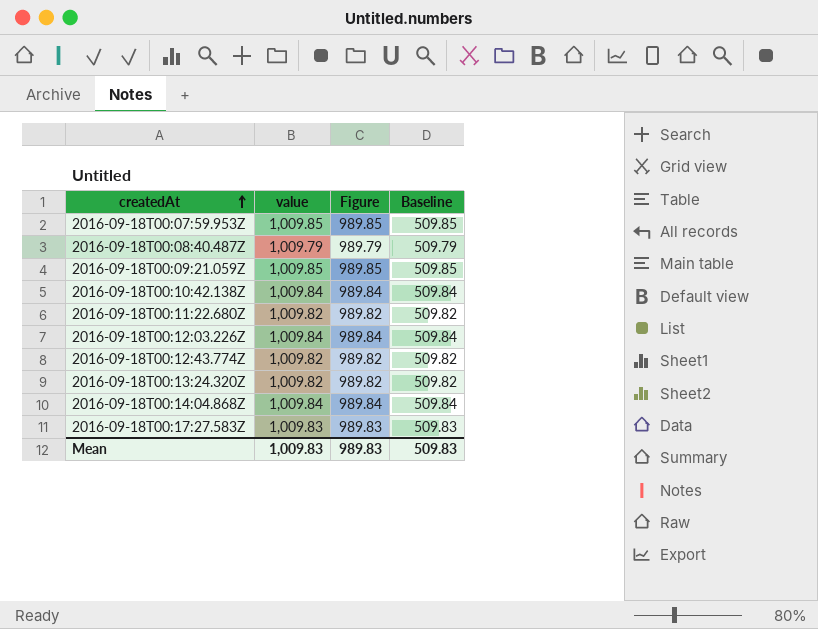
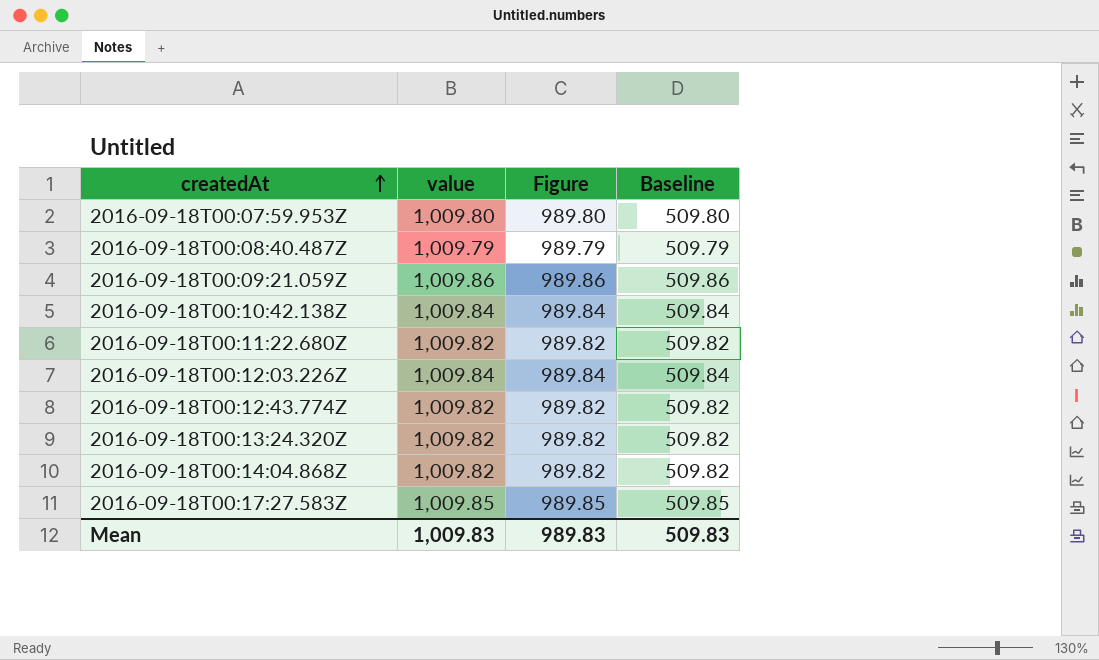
2016-09-18T00:07:59.953Z | value: 1,009.85 -> 1,009.80
2016-09-18T00:07:59.953Z | Figure: 989.85 -> 989.80
2016-09-18T00:07:59.953Z | Baseline: 509.85 -> 509.80
2016-09-18T00:09:21.059Z | value: 1,009.85 -> 1,009.86
2016-09-18T00:09:21.059Z | Figure: 989.85 -> 989.86
2016-09-18T00:09:21.059Z | Baseline: 509.85 -> 509.86
2016-09-18T00:14:04.868Z | value: 1,009.84 -> 1,009.82
2016-09-18T00:14:04.868Z | Figure: 989.84 -> 989.82
2016-09-18T00:14:04.868Z | Baseline: 509.84 -> 509.82
2016-09-18T00:17:27.583Z | value: 1,009.83 -> 1,009.85
2016-09-18T00:17:27.583Z | Figure: 989.83 -> 989.85
2016-09-18T00:17:27.583Z | Baseline: 509.83 -> 509.85

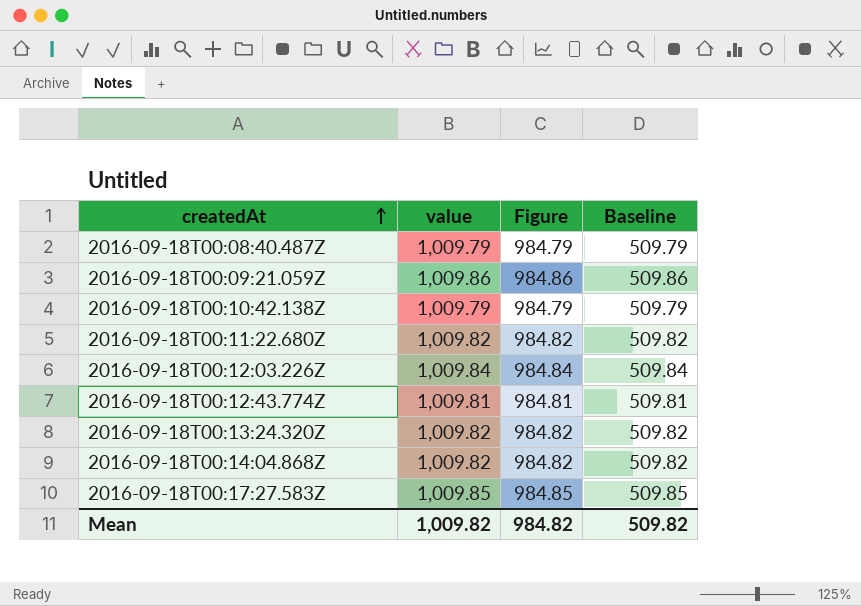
column Figure | formula: [value] - 20 -> [value] - 25
row 2016-09-18T00:07:59.953Z: 1,009.80 | 989.80 | 509.80 -> none
2016-09-18T00:10:42.138Z | value: 1,009.84 -> 1,009.79
2016-09-18T00:10:42.138Z | Baseline: 509.84 -> 509.79
2016-09-18T00:12:43.774Z | value: 1,009.82 -> 1,009.81
2016-09-18T00:12:43.774Z | Baseline: 509.82 -> 509.81
Mean | value: 1,009.83 -> 1,009.82
Mean | Figure: 989.83 -> 984.82
Mean | Baseline: 509.83 -> 509.82

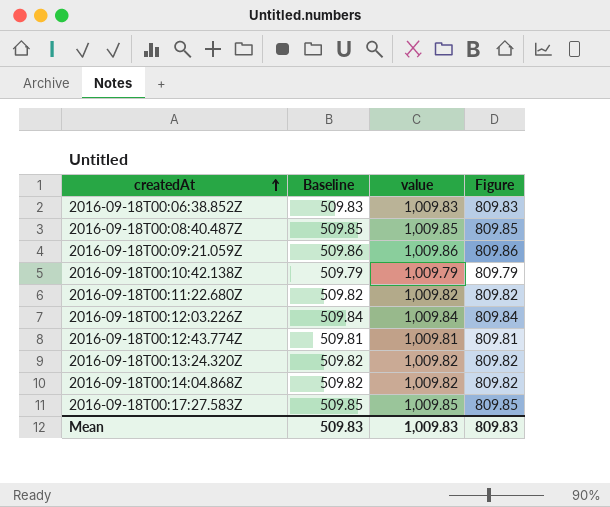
column Baseline | position: 4 -> 2
column Figure | formula: [value] - 25 -> [value] - 200
row 2016-09-18T00:06:38.852Z: none -> 509.83 | 1,009.83 | 809.83
2016-09-18T00:08:40.487Z | Baseline: 509.79 -> 509.85
2016-09-18T00:08:40.487Z | value: 1,009.79 -> 1,009.85
Mean | Baseline: 509.82 -> 509.83
Mean | value: 1,009.82 -> 1,009.83
Mean | Figure: 984.82 -> 809.83

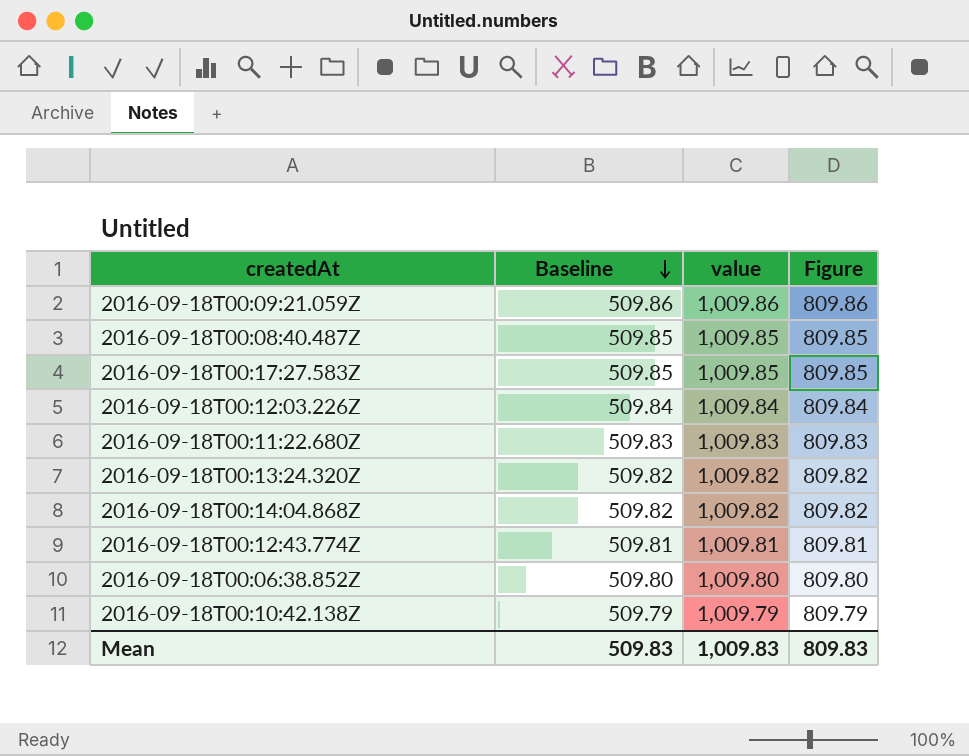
row order: createdAt ascending -> Baseline descending
2016-09-18T00:11:22.680Z | Baseline: 509.82 -> 509.83
2016-09-18T00:11:22.680Z | value: 1,009.82 -> 1,009.83
2016-09-18T00:11:22.680Z | Figure: 809.82 -> 809.83
2016-09-18T00:06:38.852Z | Baseline: 509.83 -> 509.80
2016-09-18T00:06:38.852Z | value: 1,009.83 -> 1,009.80
2016-09-18T00:06:38.852Z | Figure: 809.83 -> 809.80

